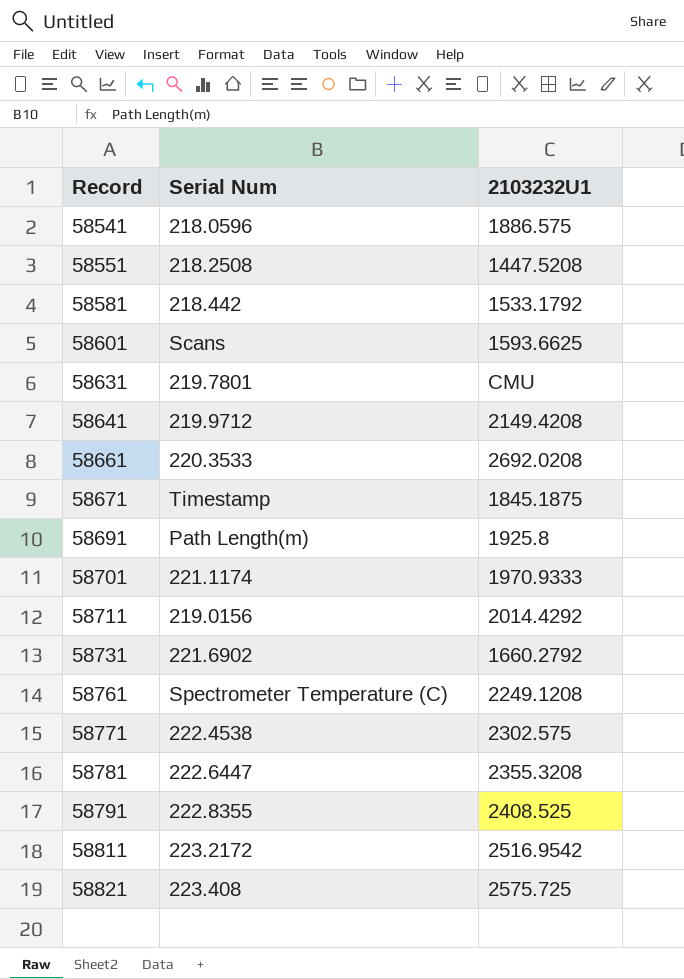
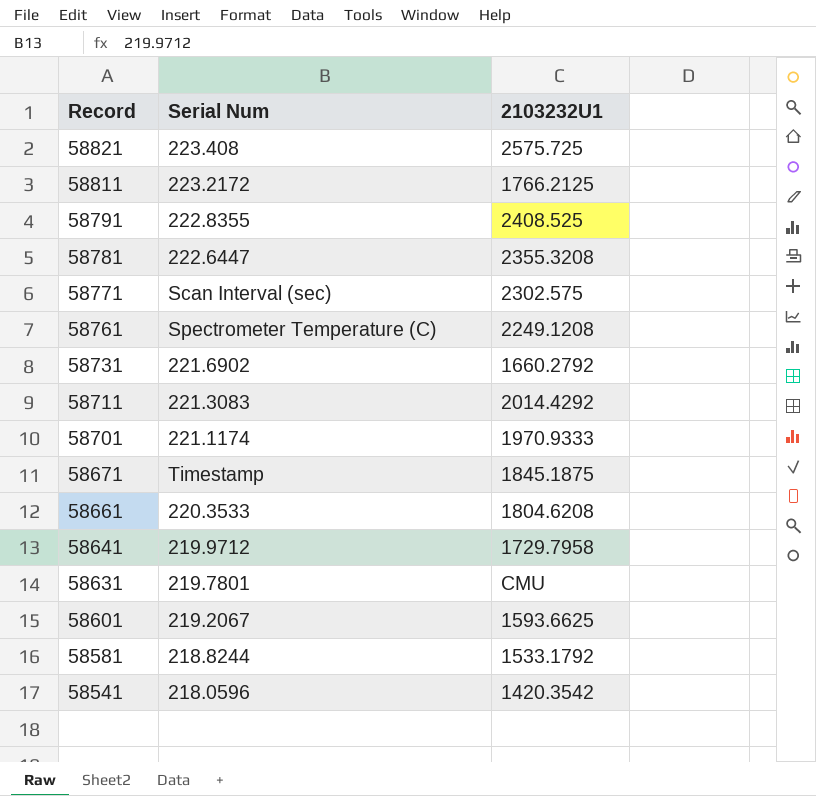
row order: Record ascending -> Record descending
row 58551: 218.2508 | 1447.5208 -> none
row 58691: Path Length(m) | 1925.8 -> none
58811 | 2103232U1: 2516.9542 -> 1766.2125
58771 | Serial Num: 222.4538 -> Scan Interval (sec)
58711 | Serial Num: 219.0156 -> 221.3083
58661 | 2103232U1: 2692.0208 -> 1804.6208
58641 | 2103232U1: 2149.4208 -> 1729.7958
58601 | Serial Num: Scans -> 219.2067
58581 | Serial Num: 218.442 -> 218.8244
58541 | 2103232U1: 1886.575 -> 1420.3542

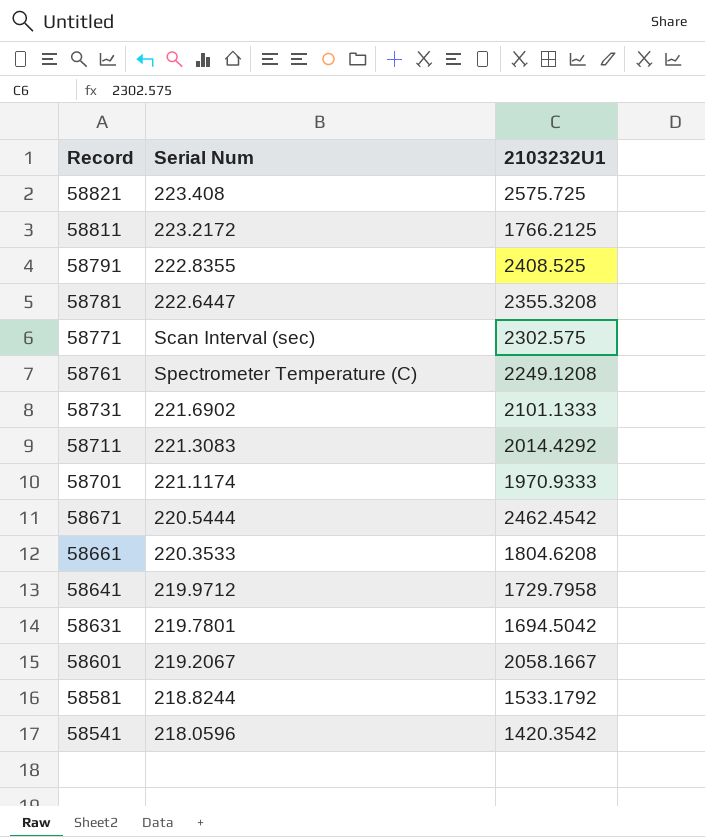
58731 | 2103232U1: 1660.2792 -> 2101.1333
58671 | Serial Num: Timestamp -> 220.5444
58671 | 2103232U1: 1845.1875 -> 2462.4542
58631 | 2103232U1: CMU -> 1694.5042
58601 | 2103232U1: 1593.6625 -> 2058.1667

